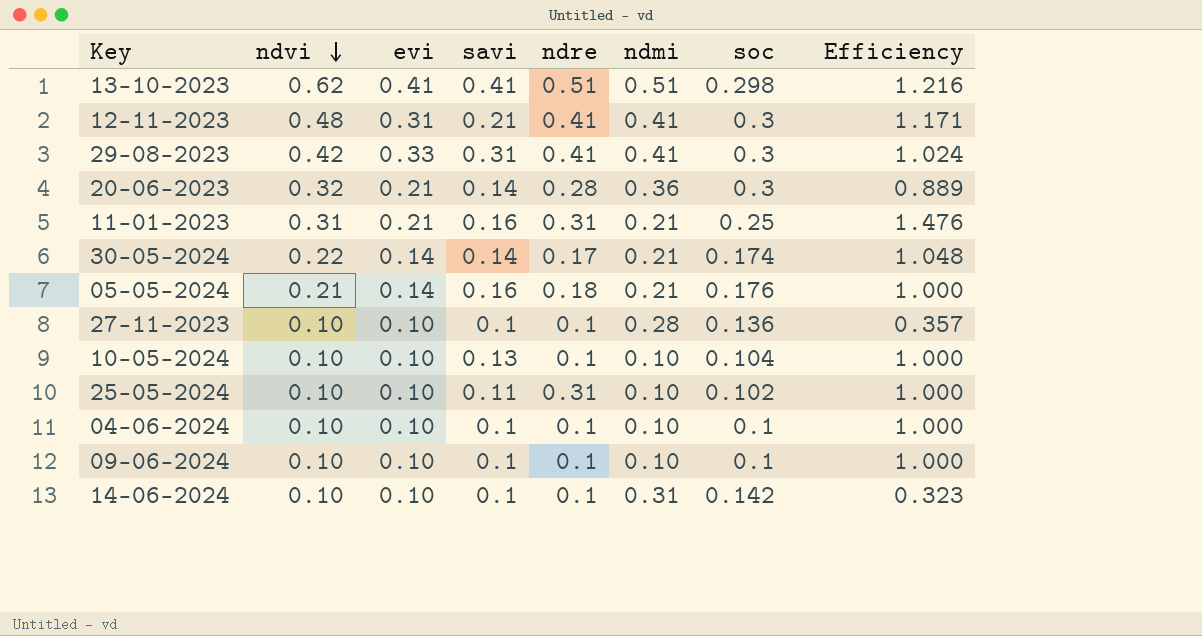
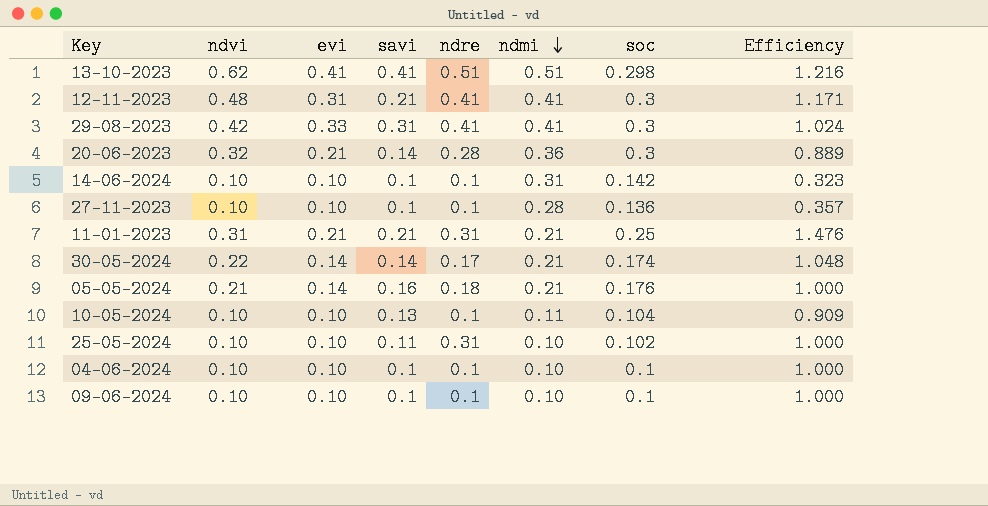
row order: ndvi descending -> ndmi descending
11-01-2023 | savi: 0.16 -> 0.21
10-05-2024 | ndmi: 0.10 -> 0.11
10-05-2024 | Efficiency: 1.000 -> 0.909

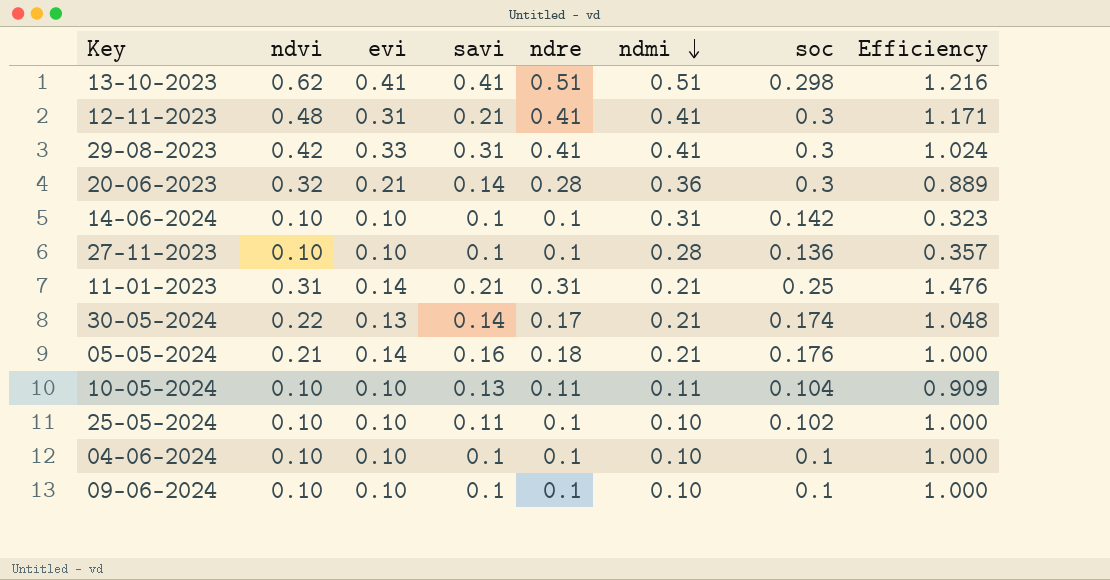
11-01-2023 | evi: 0.21 -> 0.14
30-05-2024 | evi: 0.14 -> 0.13
10-05-2024 | ndre: 0.1 -> 0.11
25-05-2024 | ndre: 0.31 -> 0.1

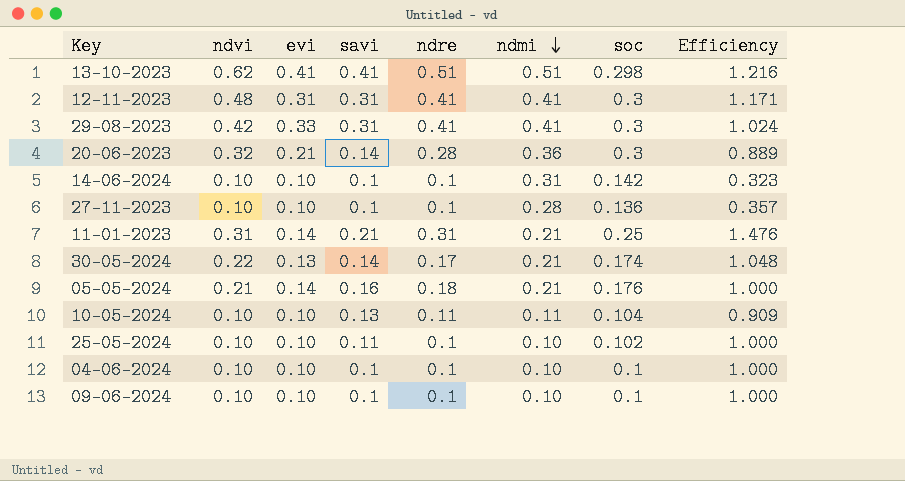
12-11-2023 | savi: 0.21 -> 0.31

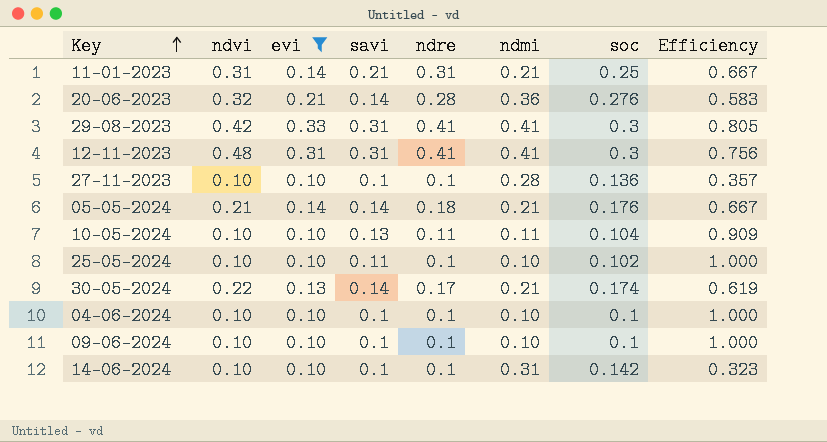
filter: none -> evi != 0.41
row order: ndmi descending -> Key ascending
column Efficiency | formula: [ndvi] / [ndmi] -> [evi] / [ndmi]
20-06-2023 | soc: 0.3 -> 0.276
05-05-2024 | savi: 0.16 -> 0.14

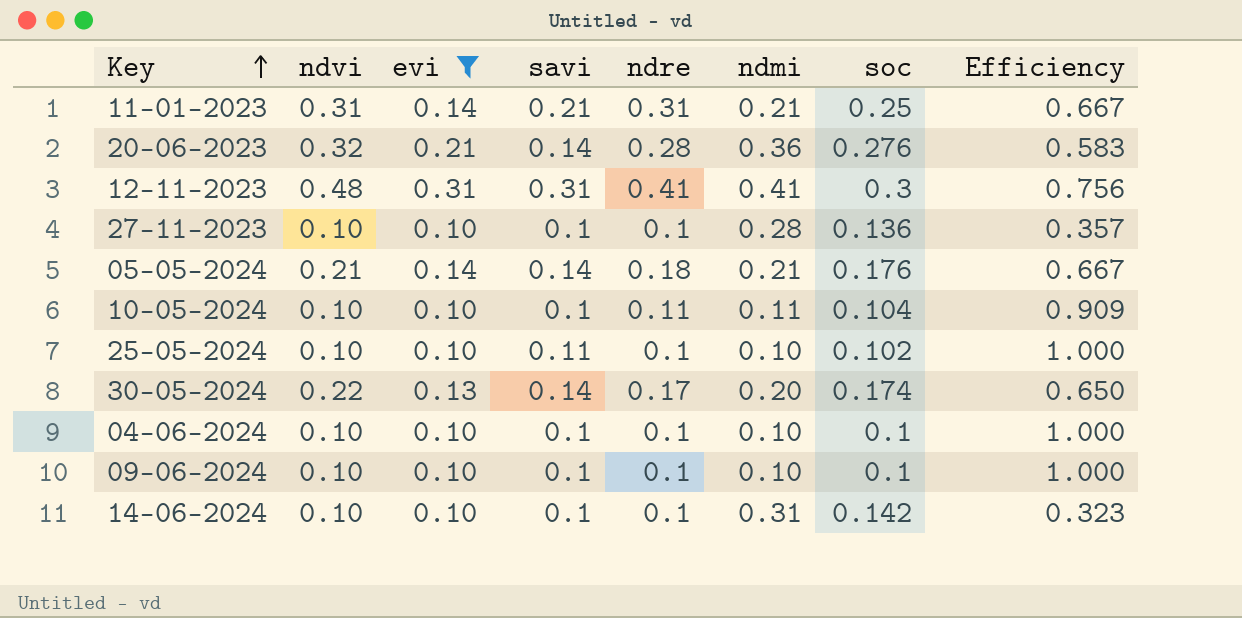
row 29-08-2023: 0.42 | 0.33 | 0.31 | 0.41 | 0.41 | 0.3 | 0.805 -> none
10-05-2024 | savi: 0.13 -> 0.1
30-05-2024 | ndmi: 0.21 -> 0.20
30-05-2024 | Efficiency: 0.619 -> 0.650

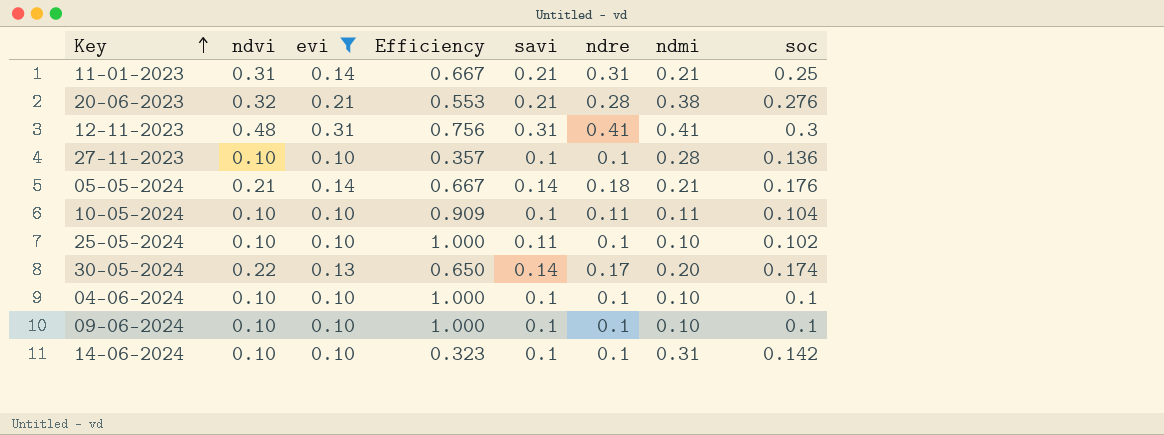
column Efficiency | position: 8 -> 4
20-06-2023 | Efficiency: 0.583 -> 0.553
20-06-2023 | savi: 0.14 -> 0.21
20-06-2023 | ndmi: 0.36 -> 0.38

